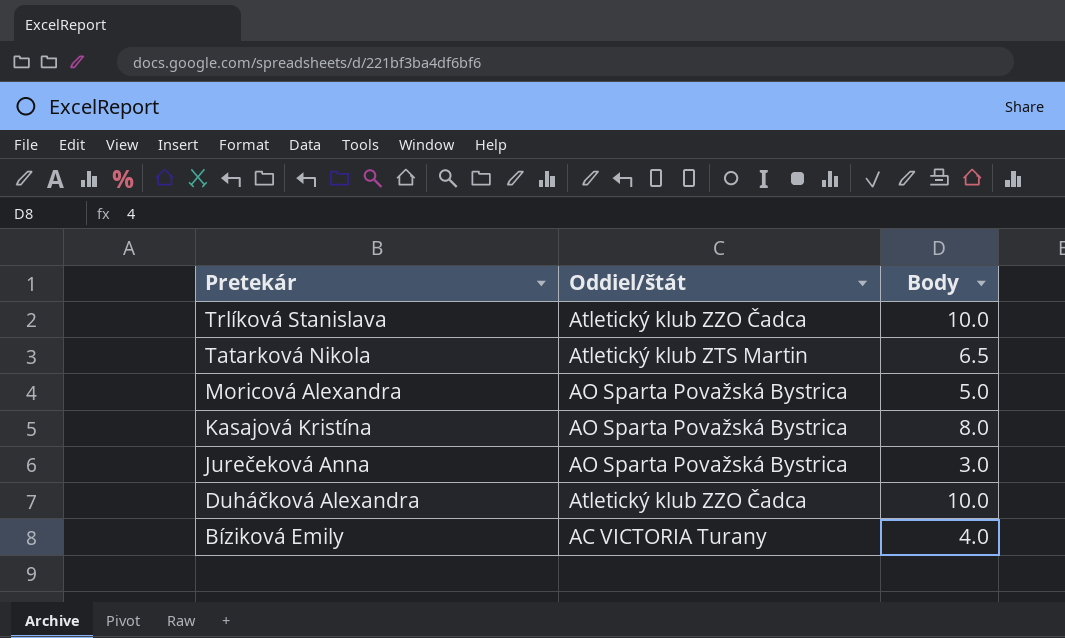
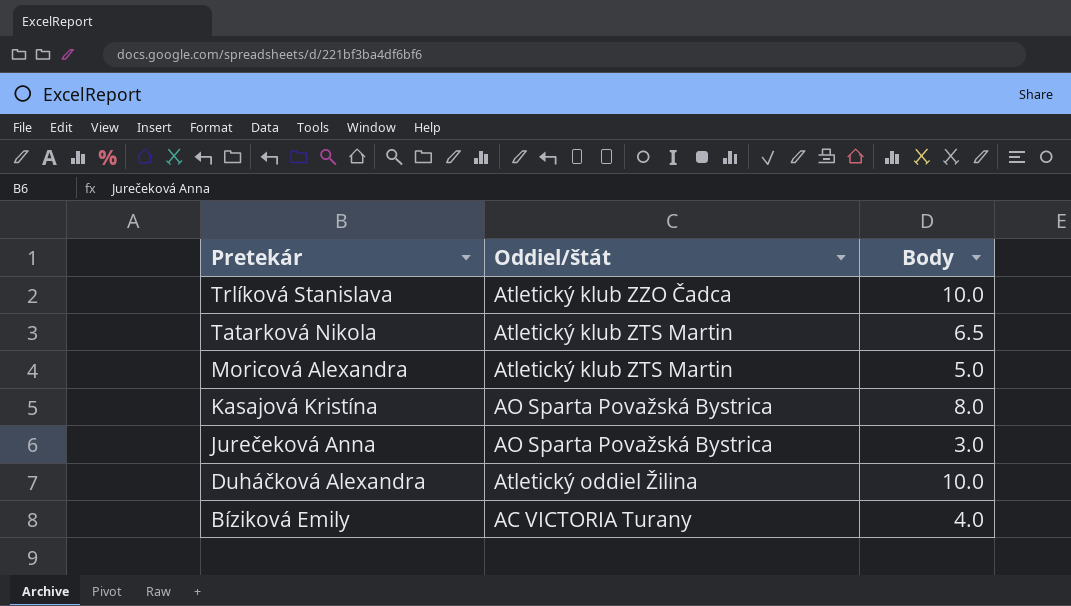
Moricová Alexandra | Oddiel/štát: AO Sparta Považská Bystrica -> Atletický klub ZTS Martin
Duháčková Alexandra | Oddiel/štát: Atletický klub ZZO Čadca -> Atletický oddiel Žilina

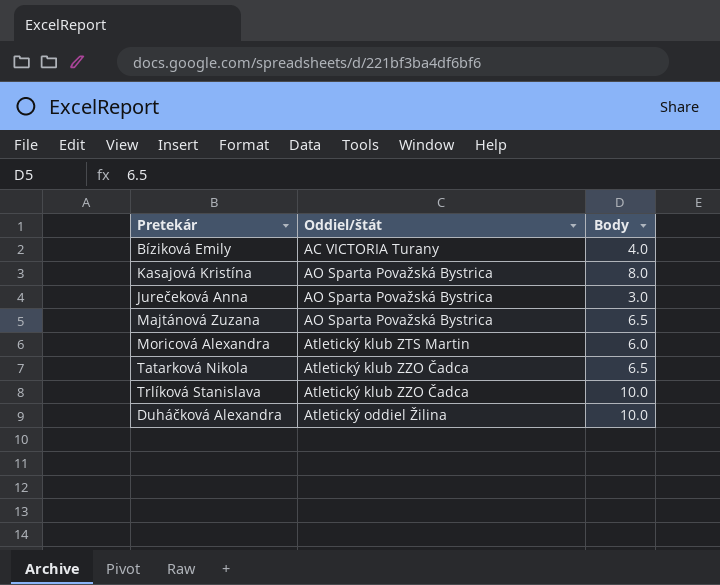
row order: Pretekár descending -> Oddiel/štát ascending
row Majtánová Zuzana: none -> AO Sparta Považská Bystrica | 6.5
Moricová Alexandra | Body: 5.0 -> 6.0
Tatarková Nikola | Oddiel/štát: Atletický klub ZTS Martin -> Atletický klub ZZO Čadca

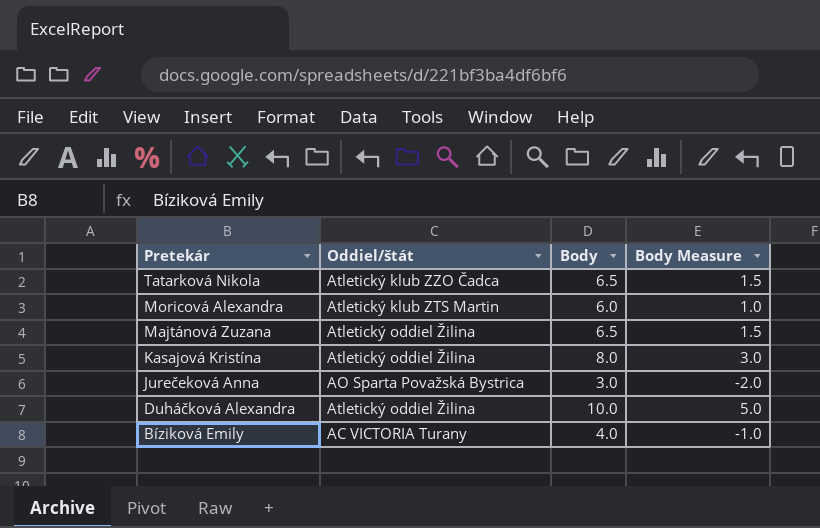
row order: Oddiel/štát ascending -> Pretekár descending
column Body Measure | formula: none -> [Body] - 5
row Trlíková Stanislava: Atletický klub ZZO Čadca | 10.0 -> none
Majtánová Zuzana | Oddiel/štát: AO Sparta Považská Bystrica -> Atletický oddiel Žilina
Kasajová Kristína | Oddiel/štát: AO Sparta Považská Bystrica -> Atletický oddiel Žilina

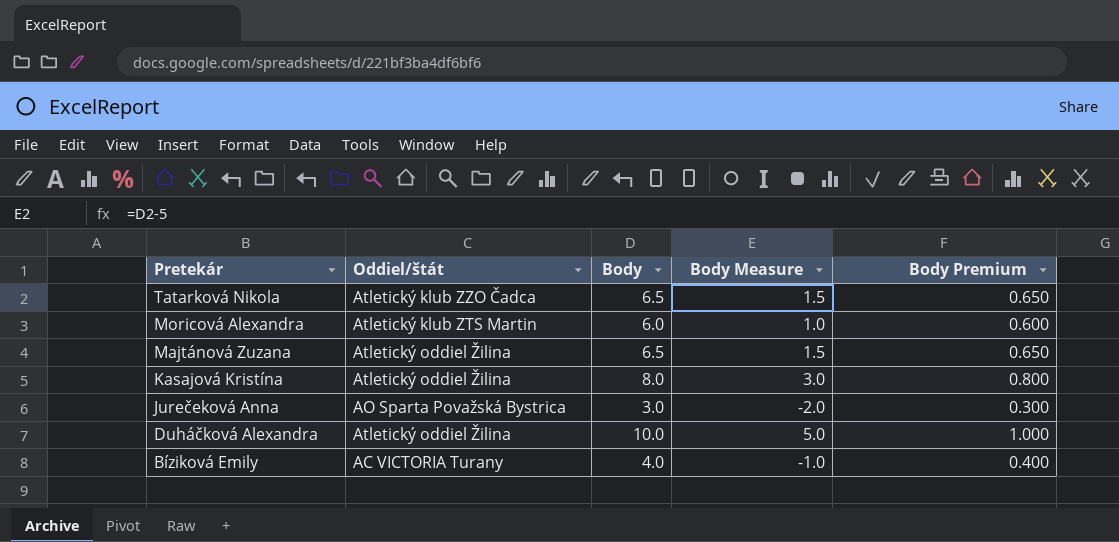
column Body Premium | formula: none -> [Body] * 0.1

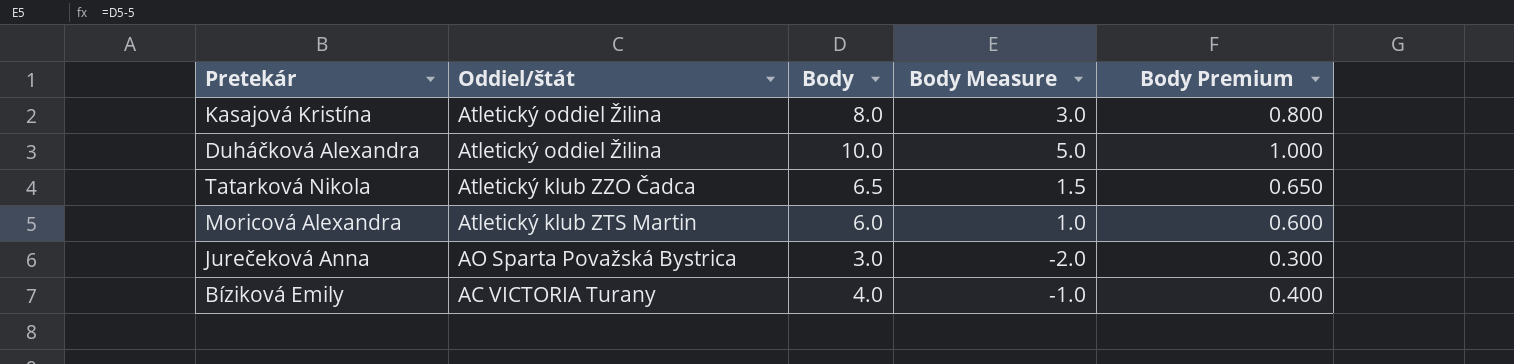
row order: Pretekár descending -> Oddiel/štát descending
row Majtánová Zuzana: Atletický oddiel Žilina | 6.5 | 1.5 | 0.650 -> none

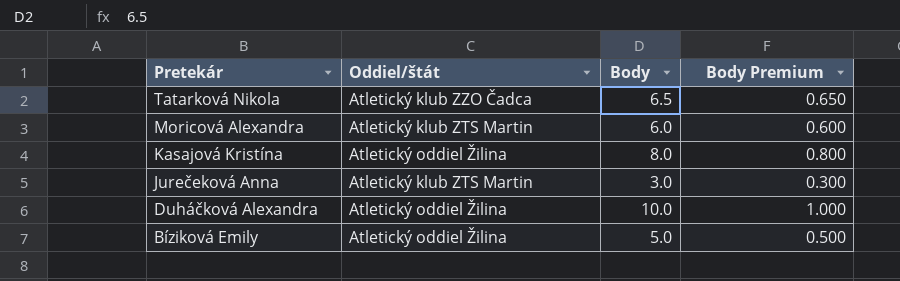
row order: Oddiel/štát descending -> Pretekár descending
column Body Measure | formula: [Body] - 5 -> none
Jurečeková Anna | Oddiel/štát: AO Sparta Považská Bystrica -> Atletický klub ZTS Martin
Bíziková Emily | Oddiel/štát: AC VICTORIA Turany -> Atletický oddiel Žilina
Bíziková Emily | Body: 4.0 -> 5.0
Bíziková Emily | Body Premium: 0.400 -> 0.500

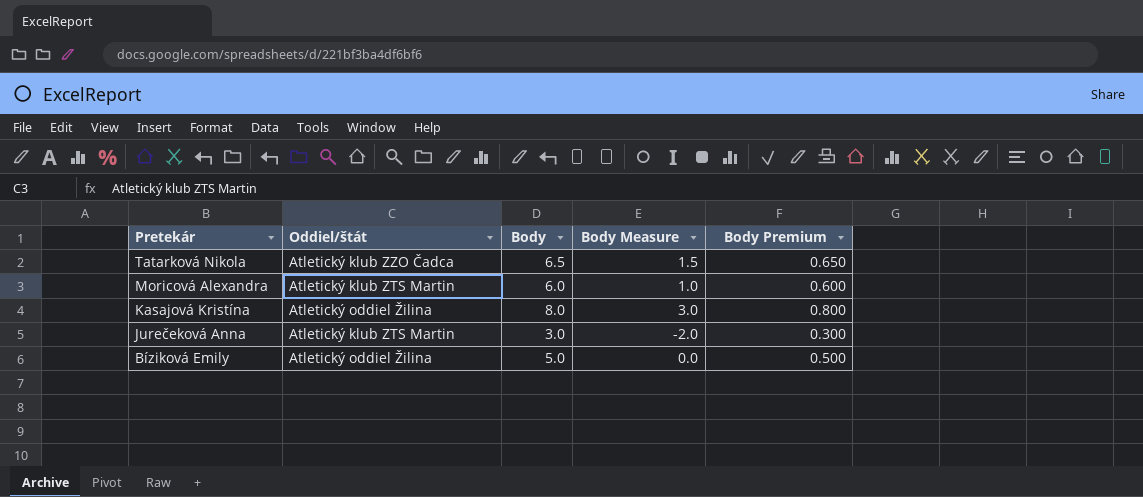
column Body Measure | formula: none -> [Body] - 5
row Duháčková Alexandra: Atletický oddiel Žilina | 10.0 | 1.000 -> none

